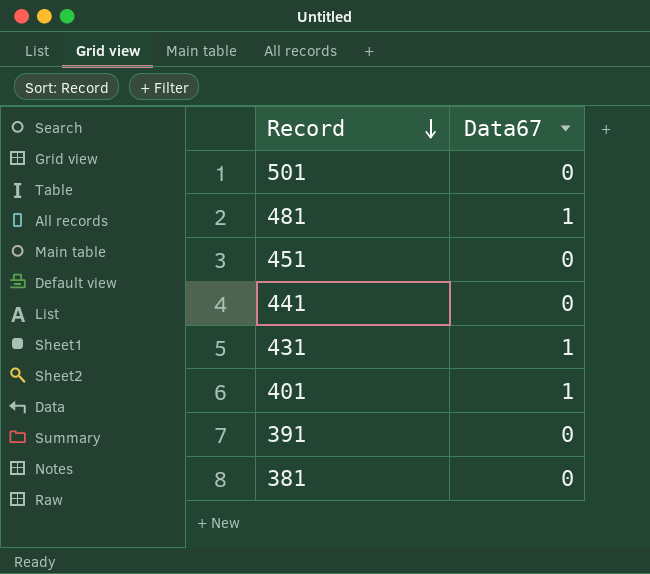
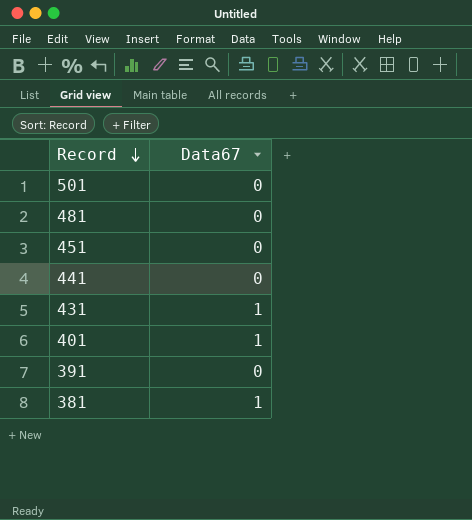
481 | Data67: 1 -> 0
381 | Data67: 0 -> 1

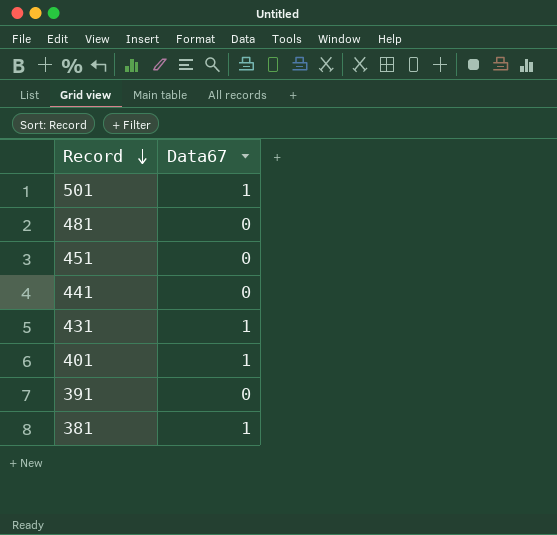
501 | Data67: 0 -> 1

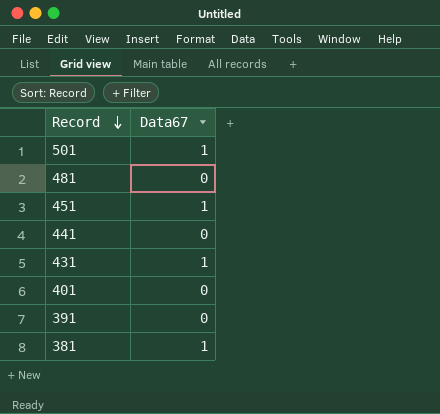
451 | Data67: 0 -> 1
401 | Data67: 1 -> 0

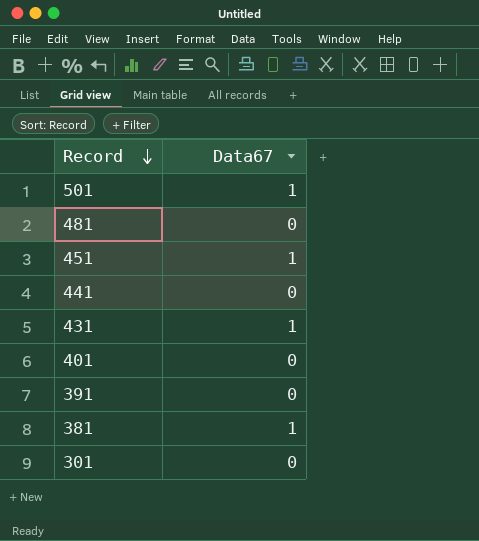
row 301: none -> 0

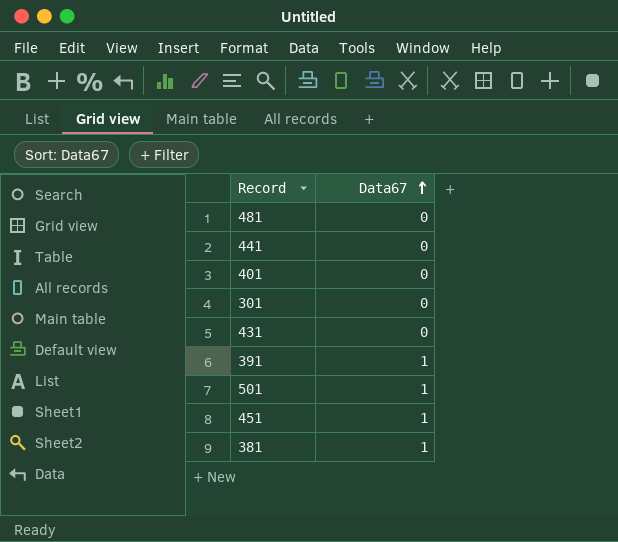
row order: Record descending -> Data67 ascending
431 | Data67: 1 -> 0
391 | Data67: 0 -> 1

